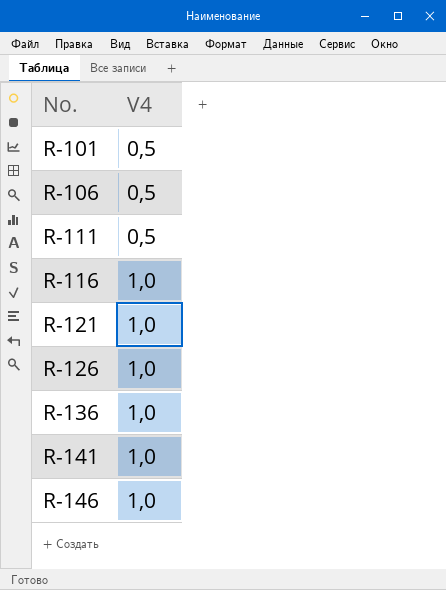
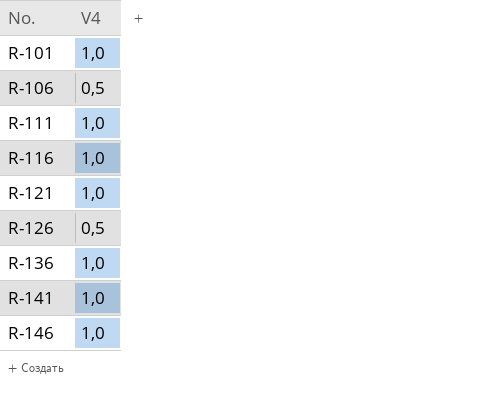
R-101 | V4: 0,5 -> 1,0
R-111 | V4: 0,5 -> 1,0
R-126 | V4: 1,0 -> 0,5

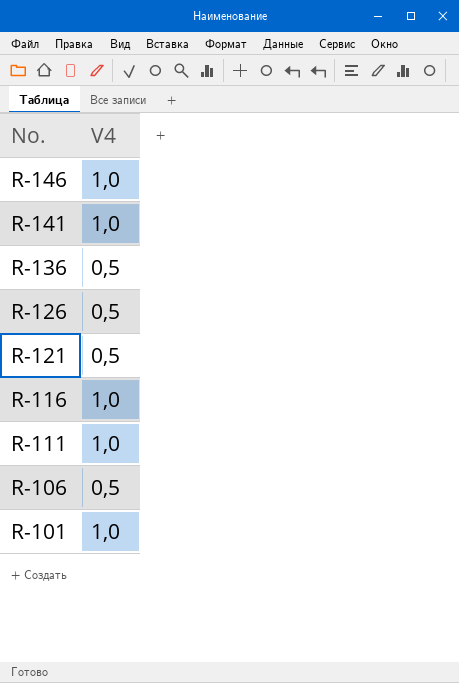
row order: No. ascending -> No. descending
R-136 | V4: 1,0 -> 0,5
R-121 | V4: 1,0 -> 0,5

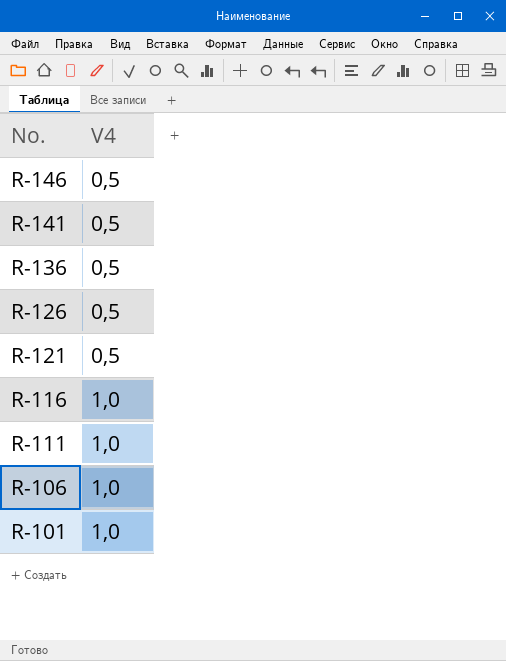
R-146 | V4: 1,0 -> 0,5
R-141 | V4: 1,0 -> 0,5
R-106 | V4: 0,5 -> 1,0

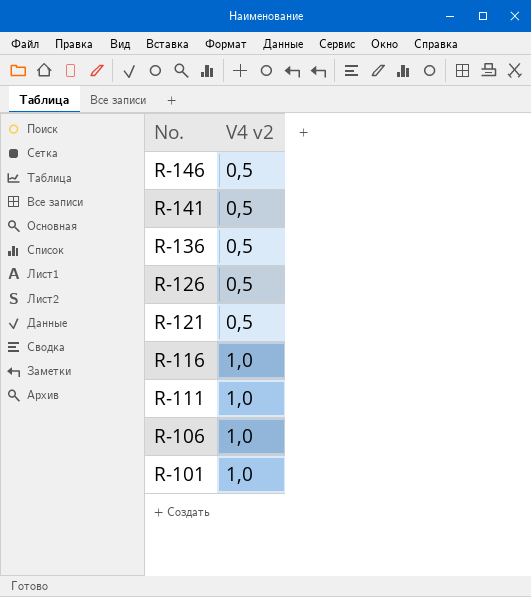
column name: V4 -> V4 v2

